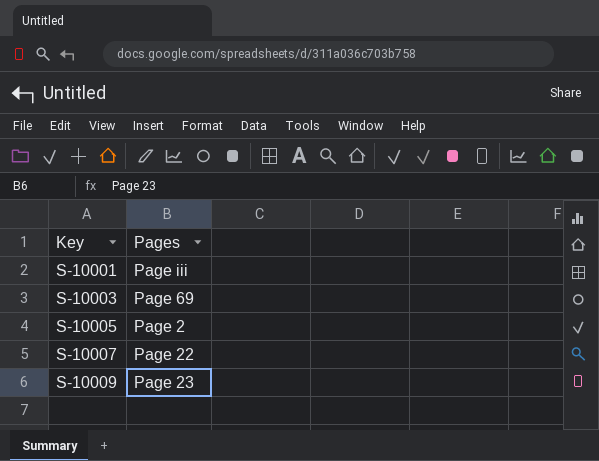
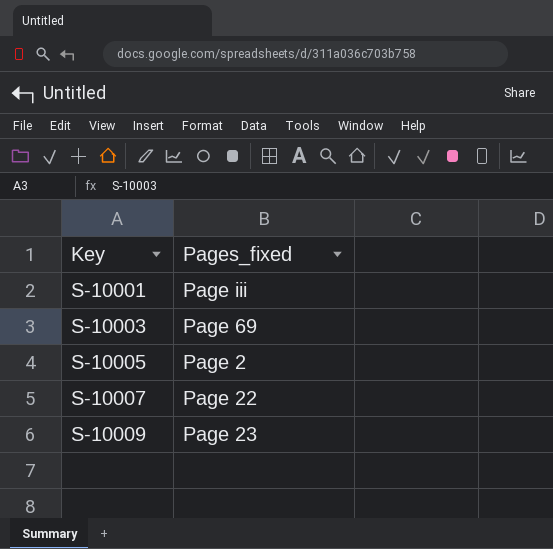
column name: Pages -> Pages_fixed

